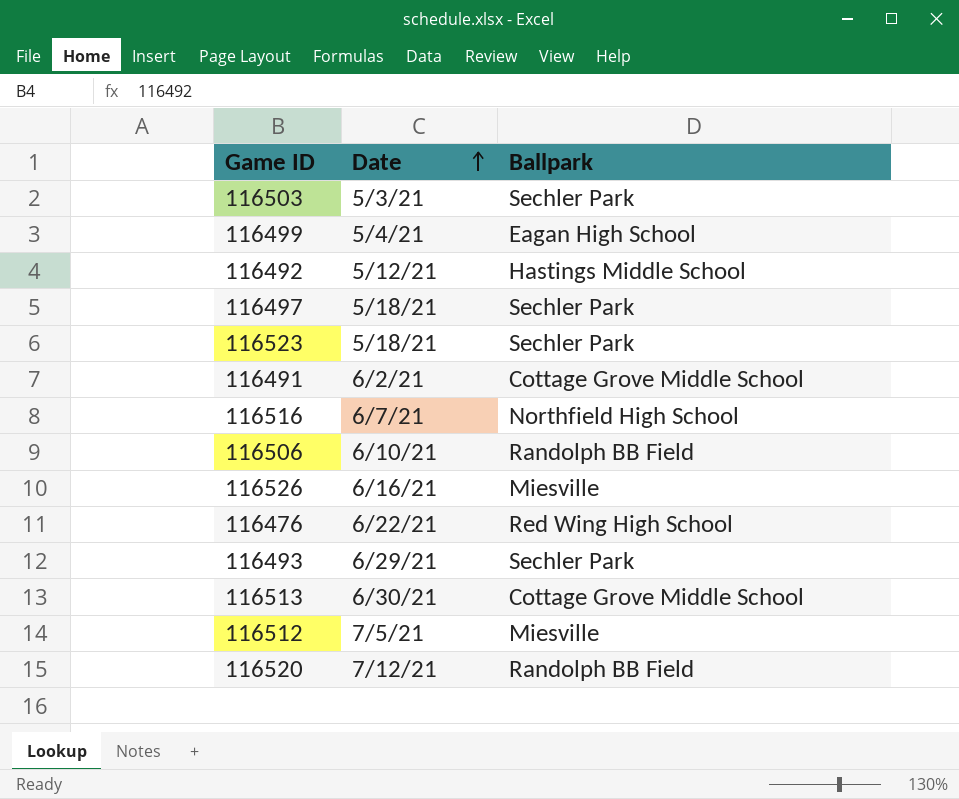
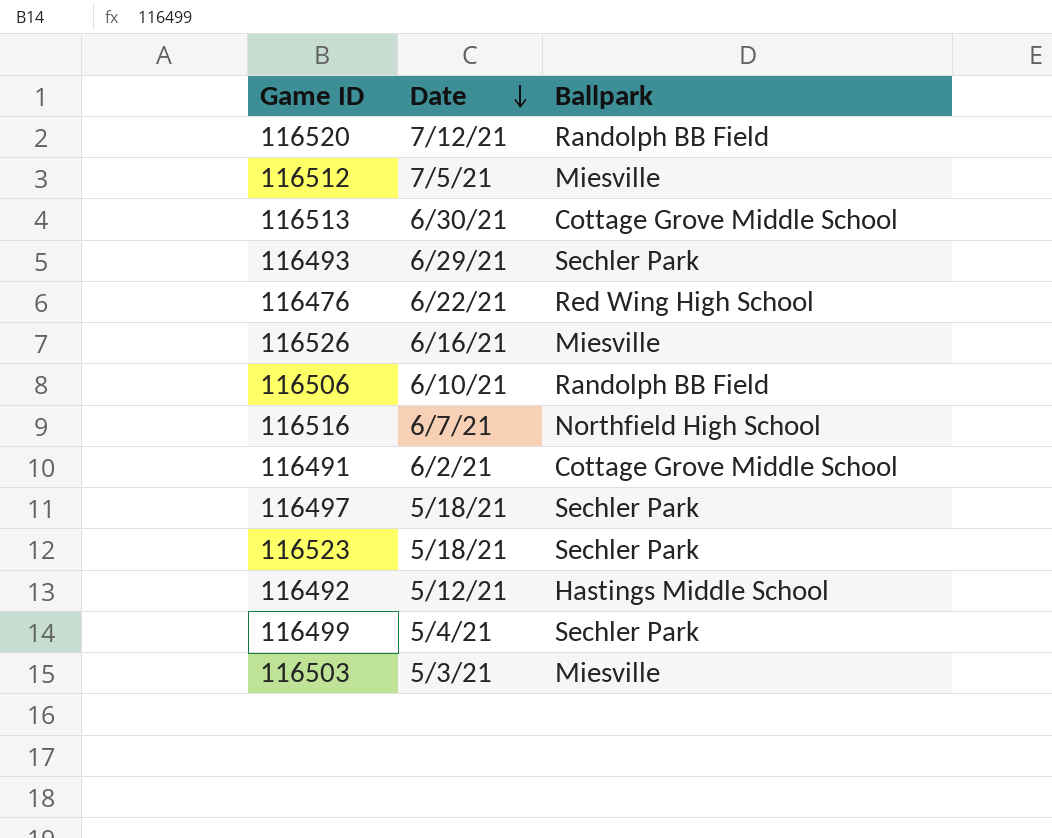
row order: Date ascending -> Date descending
116499 | Ballpark: Eagan High School -> Sechler Park
116503 | Ballpark: Sechler Park -> Miesville

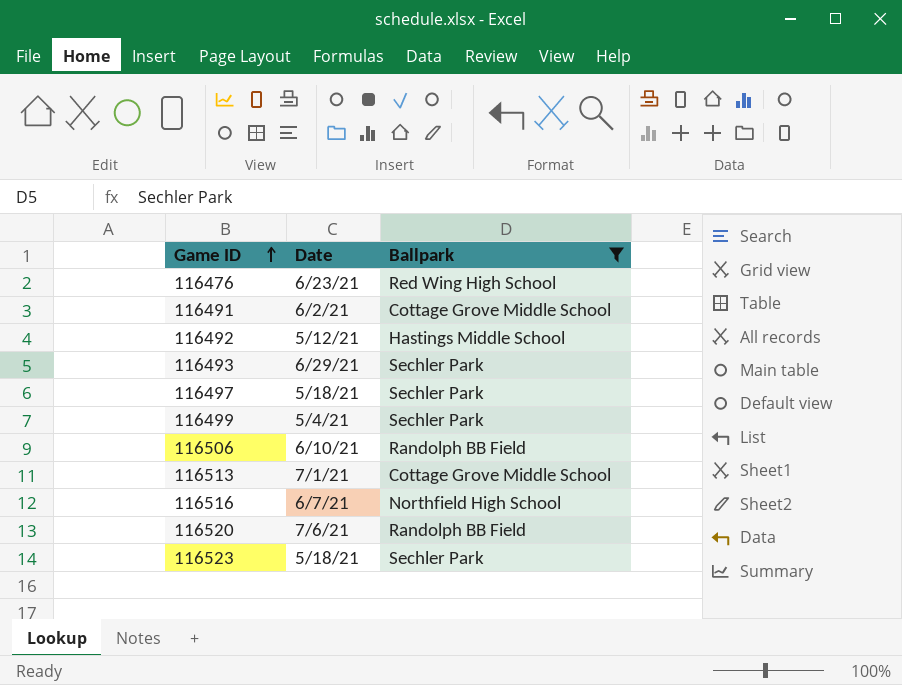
filter: none -> Ballpark != Miesville
row order: Date descending -> Game ID ascending
116476 | Date: 6/22/21 -> 6/23/21
116513 | Date: 6/30/21 -> 7/1/21
116520 | Date: 7/12/21 -> 7/6/21

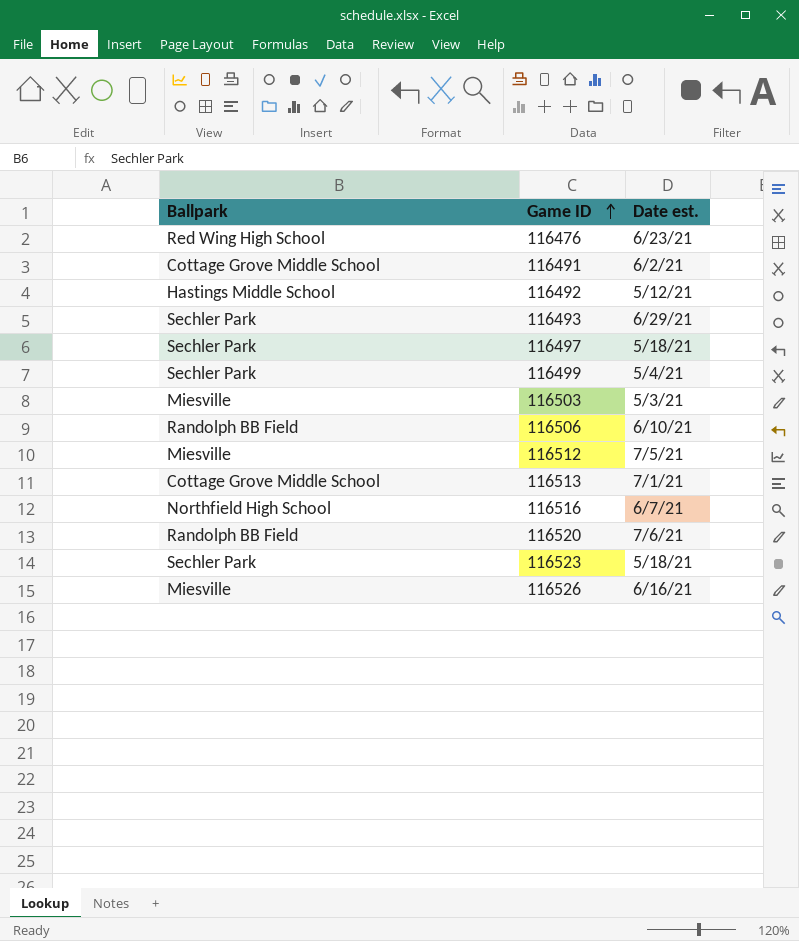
filter: Ballpark != Miesville -> none
column Ballpark | position: 3 -> 1
column name: Date -> Date est.

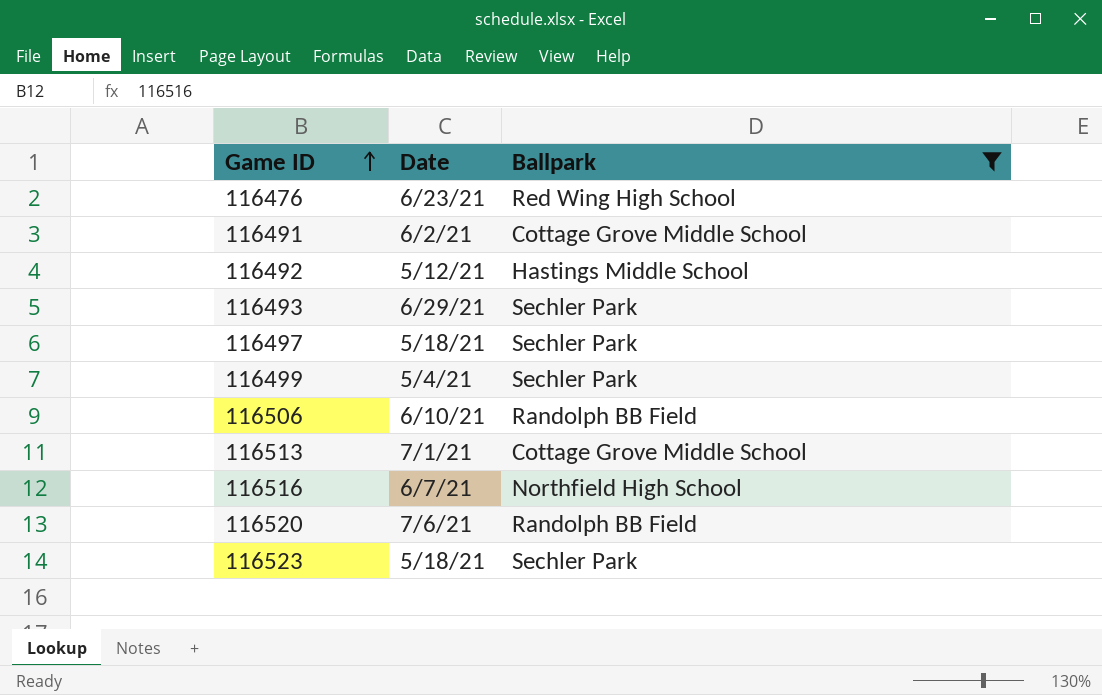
filter: none -> Ballpark != Miesville
column name: Date est. -> Date
column Ballpark | position: 1 -> 3

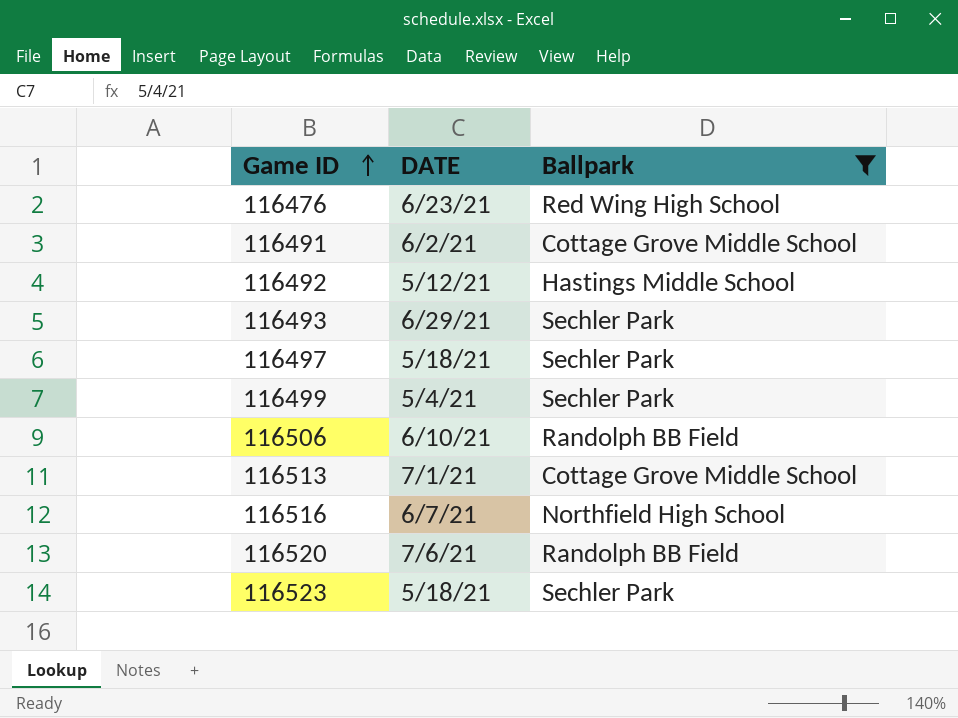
column name: Date -> DATE

